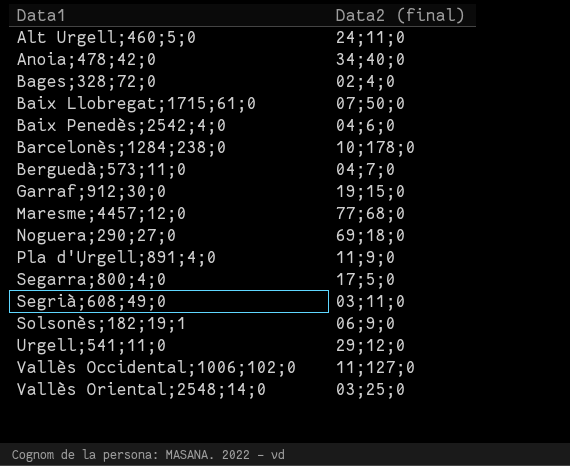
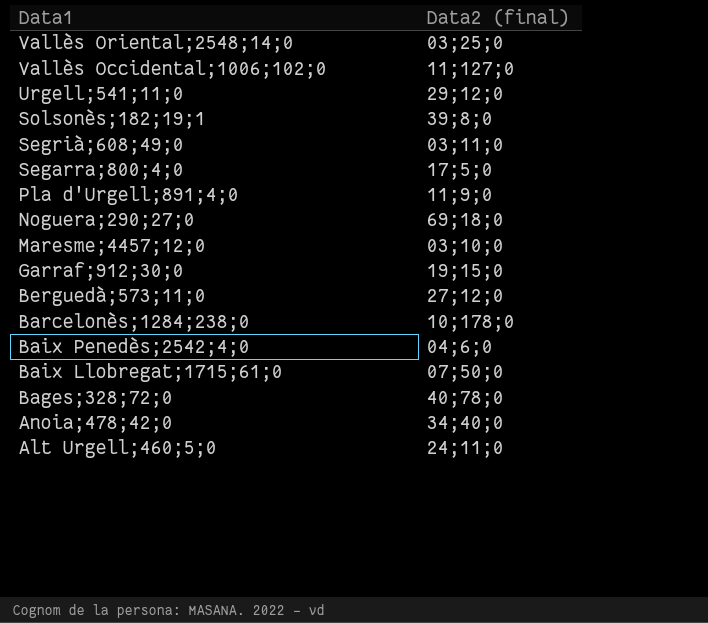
row order: Data1 ascending -> Data1 descending
Solsonès;182;19;1 | Data2 (final): 06;9;0 -> 39;8;0
Maresme;4457;12;0 | Data2 (final): 77;68;0 -> 03;10;0
Berguedà;573;11;0 | Data2 (final): 04;7;0 -> 27;12;0
Bages;328;72;0 | Data2 (final): 02;4;0 -> 40;78;0

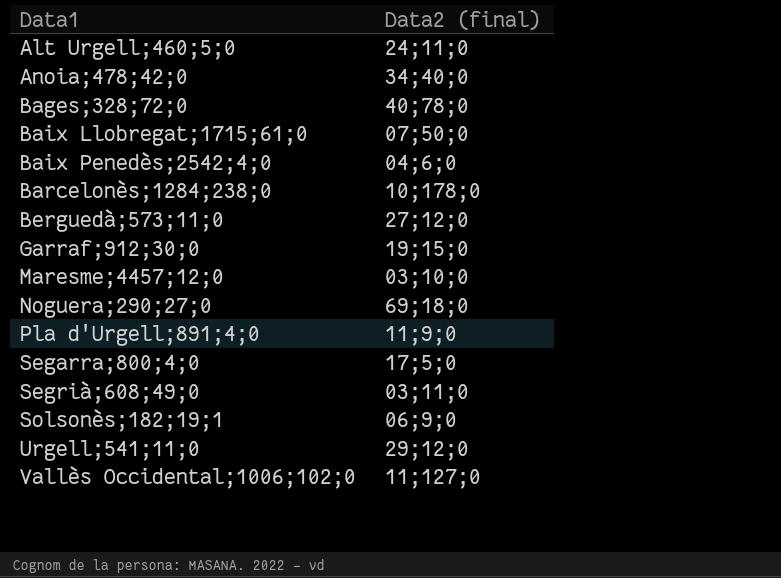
row order: Data1 descending -> Data1 ascending
row Vallès Oriental;2548;14;0: 03;25;0 -> none
Solsonès;182;19;1 | Data2 (final): 39;8;0 -> 06;9;0

